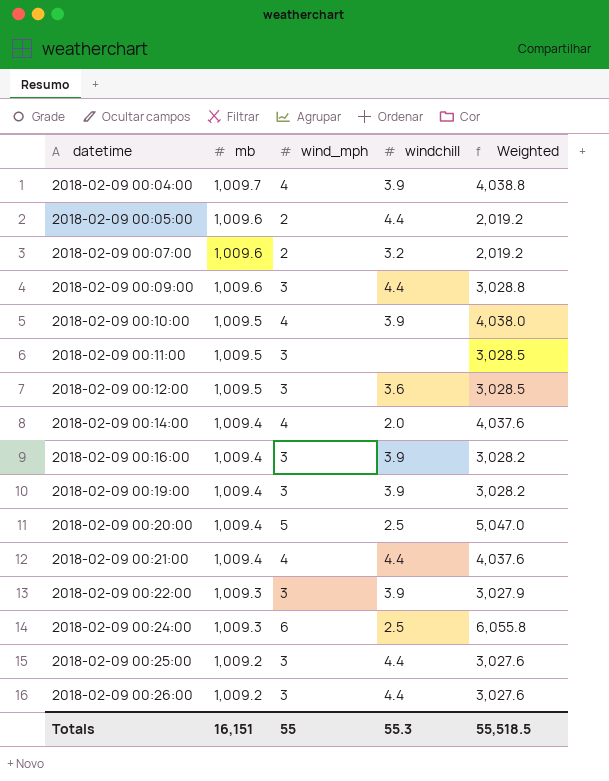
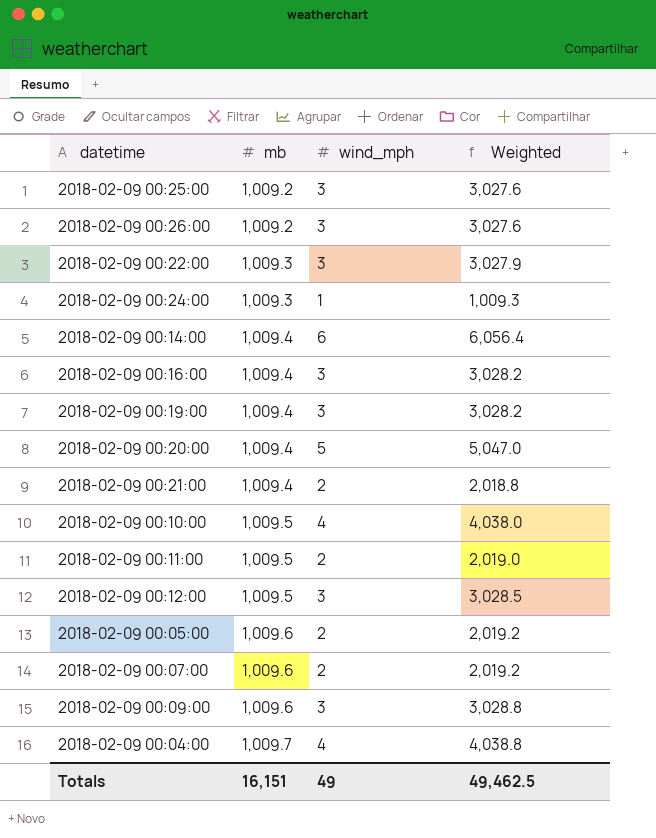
row order: datetime ascending -> mb ascending
column windchill | position: 4 -> none
2018-02-09 00:24:00 | wind_mph: 6 -> 1
2018-02-09 00:24:00 | Weighted: 6,055.8 -> 1,009.3
2018-02-09 00:14:00 | wind_mph: 4 -> 6
2018-02-09 00:14:00 | Weighted: 4,037.6 -> 6,056.4
2018-02-09 00:21:00 | wind_mph: 4 -> 2
2018-02-09 00:21:00 | Weighted: 4,037.6 -> 2,018.8
2018-02-09 00:11:00 | wind_mph: 3 -> 2
2018-02-09 00:11:00 | Weighted: 3,028.5 -> 2,019.0
Totals | wind_mph: 55 -> 49
Totals | Weighted: 55,518.5 -> 49,462.5

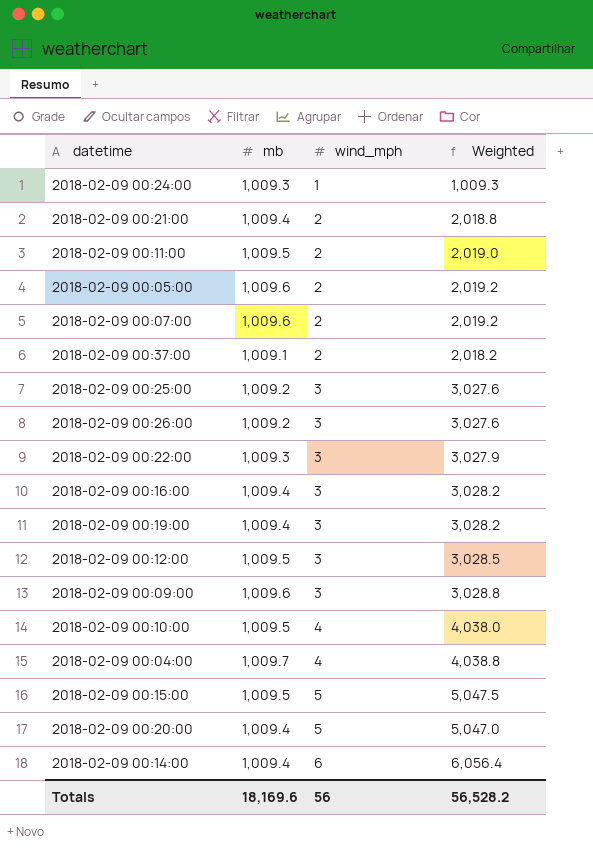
row order: mb ascending -> wind_mph ascending
row 2018-02-09 00:37:00: none -> 1,009.1 | 2 | 2,018.2
row 2018-02-09 00:15:00: none -> 1,009.5 | 5 | 5,047.5
Totals | mb: 16,151 -> 18,169.6
Totals | wind_mph: 49 -> 56
Totals | Weighted: 49,462.5 -> 56,528.2

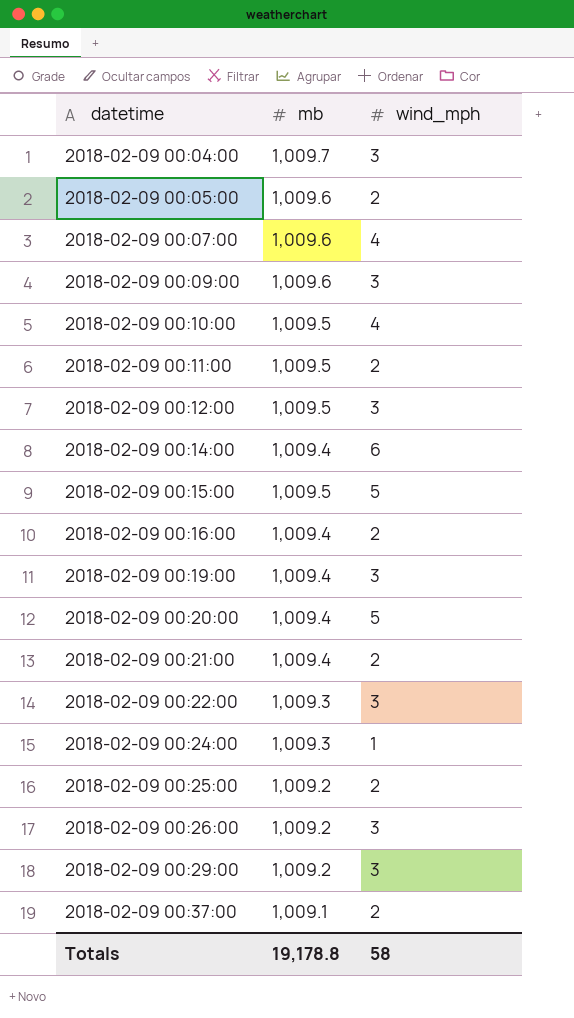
row order: wind_mph ascending -> datetime ascending
column Weighted | formula: [mb] * [wind_mph] -> none
2018-02-09 00:04:00 | wind_mph: 4 -> 3
2018-02-09 00:07:00 | wind_mph: 2 -> 4
2018-02-09 00:16:00 | wind_mph: 3 -> 2
2018-02-09 00:25:00 | wind_mph: 3 -> 2
row 2018-02-09 00:29:00: none -> 1,009.2 | 3
Totals | mb: 18,169.6 -> 19,178.8
Totals | wind_mph: 56 -> 58

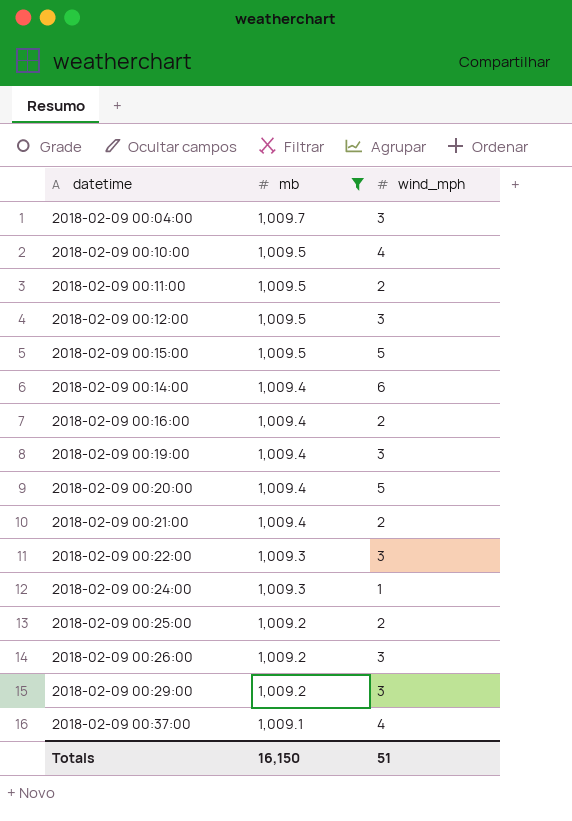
filter: none -> mb != 1,009.6
row order: datetime ascending -> mb descending
2018-02-09 00:37:00 | wind_mph: 2 -> 4
Totals | mb: 19,178.8 -> 16,150
Totals | wind_mph: 58 -> 51

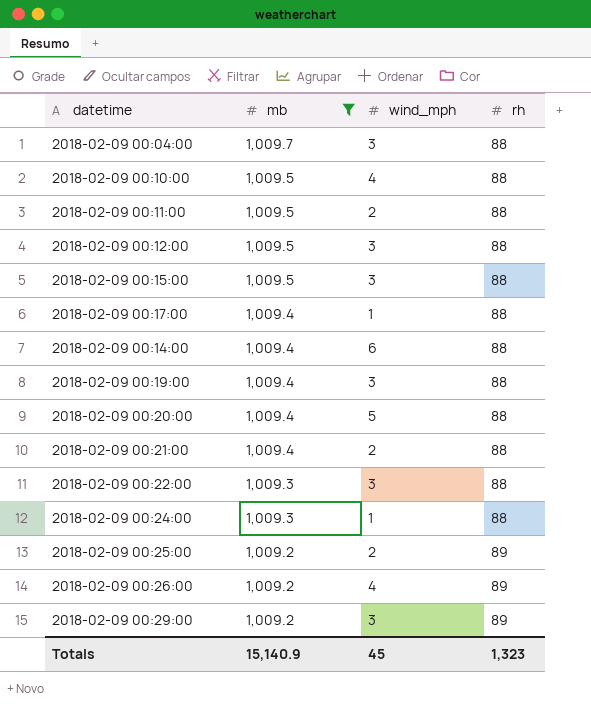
column rh | position: none -> 4
row 2018-02-09 00:16:00: 1,009.4 | 2 -> none
row 2018-02-09 00:37:00: 1,009.1 | 4 -> none
2018-02-09 00:15:00 | wind_mph: 5 -> 3
row 2018-02-09 00:17:00: none -> 1,009.4 | 1 | 88
2018-02-09 00:26:00 | wind_mph: 3 -> 4
Totals | mb: 16,150 -> 15,140.9
Totals | wind_mph: 51 -> 45

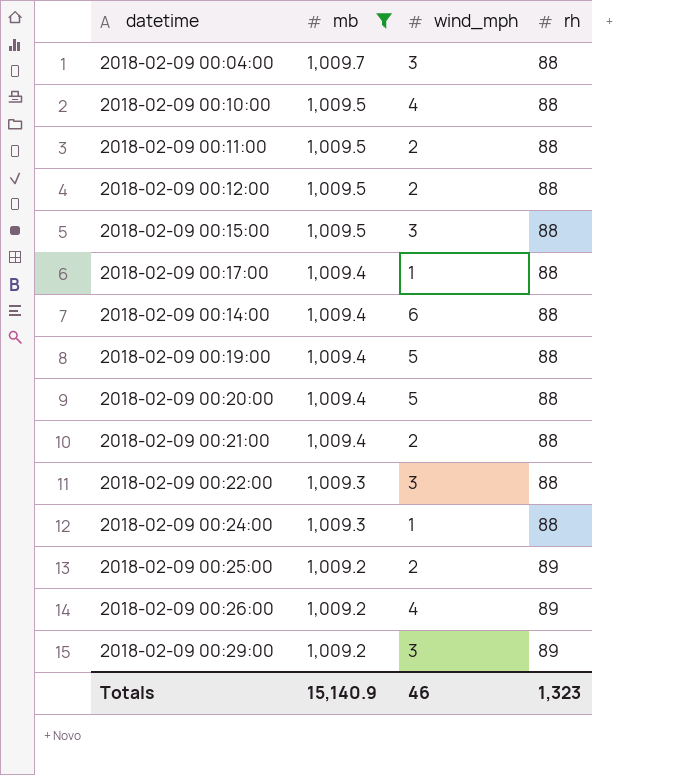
2018-02-09 00:12:00 | wind_mph: 3 -> 2
2018-02-09 00:19:00 | wind_mph: 3 -> 5
Totals | wind_mph: 45 -> 46

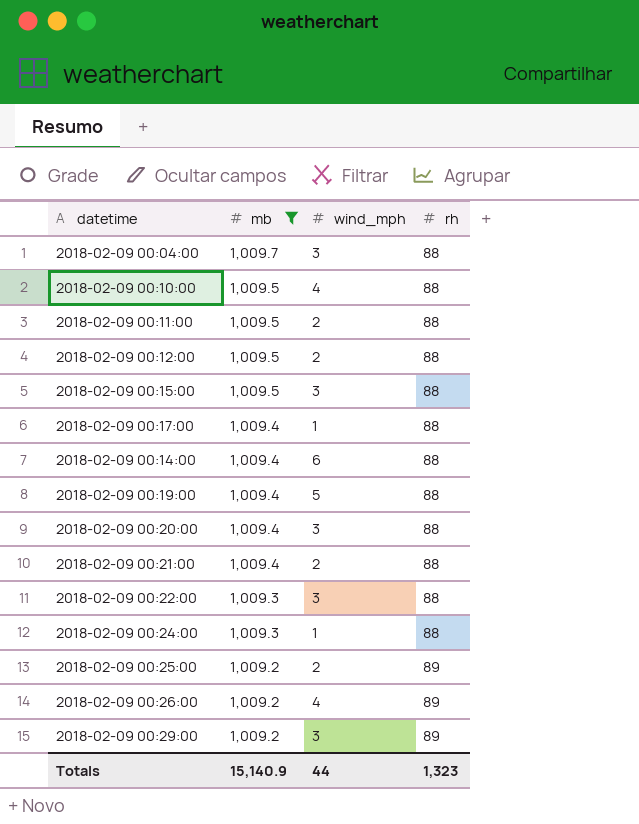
2018-02-09 00:20:00 | wind_mph: 5 -> 3
Totals | wind_mph: 46 -> 44

